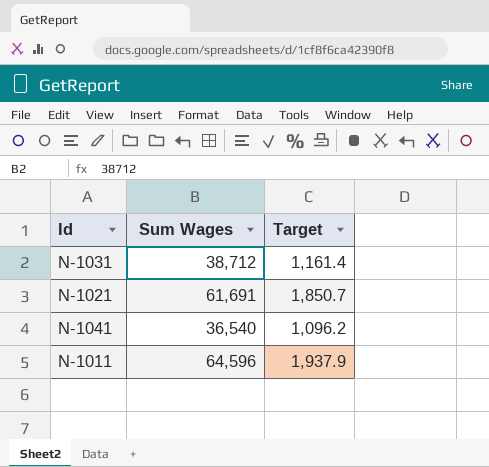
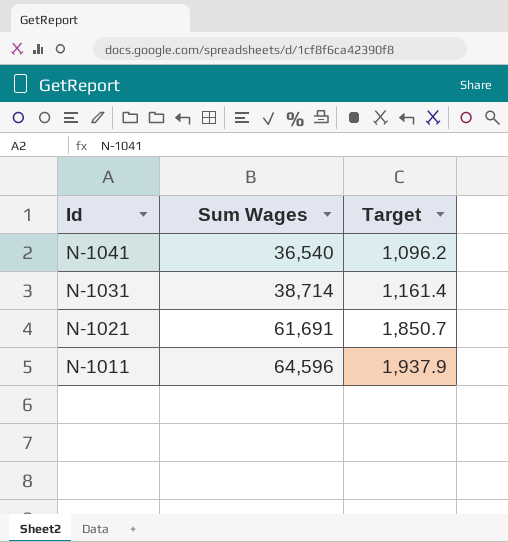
row order: none -> Id descending
N-1031 | Sum Wages: 38,712 -> 38,714

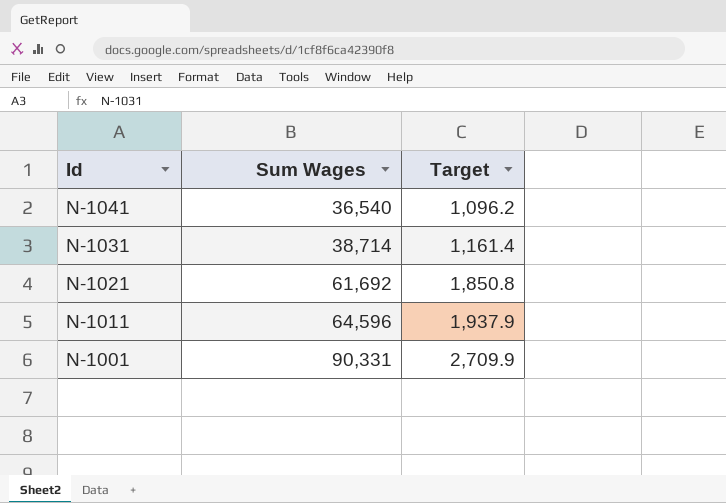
N-1021 | Sum Wages: 61,691 -> 61,692
N-1021 | Target: 1,850.7 -> 1,850.8
row N-1001: none -> 90,331 | 2,709.9

